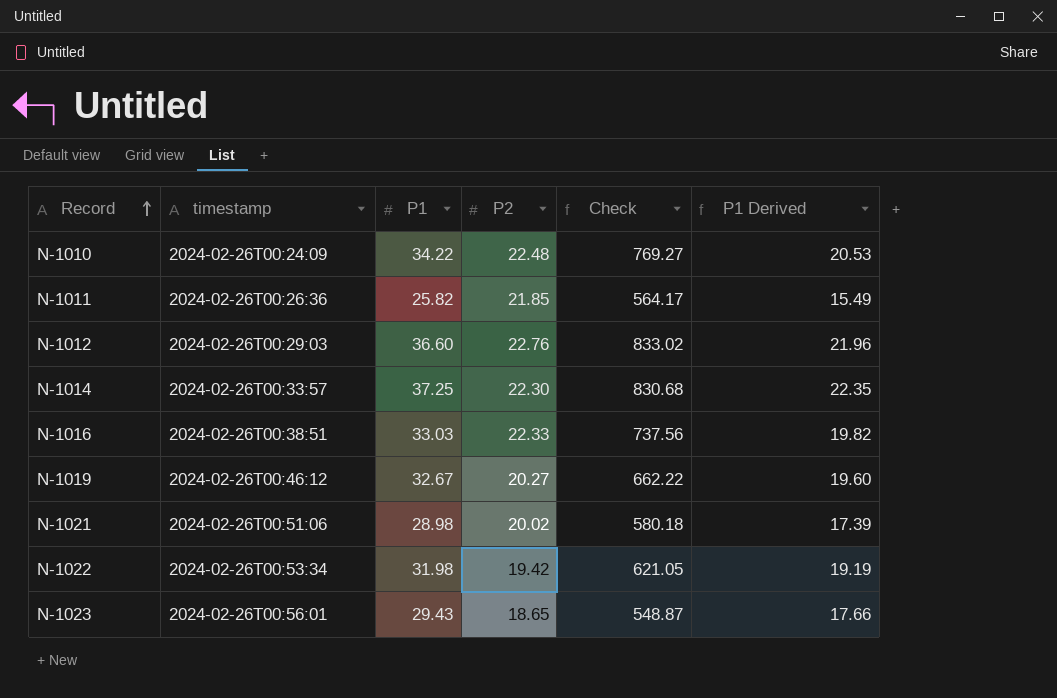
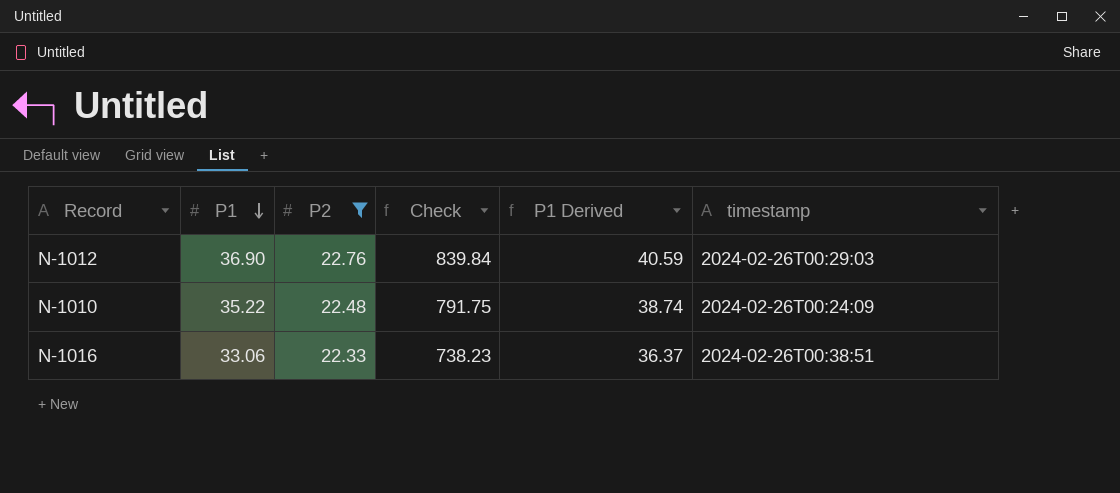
filter: none -> P2 >= 22.33
row order: Record ascending -> P1 descending
column P1 Derived | formula: [P1] * 0.6 -> [P1] * 1.1
column timestamp | position: 2 -> 6
N-1012 | P1: 36.60 -> 36.90
N-1012 | Check: 833.02 -> 839.84
N-1010 | P1: 34.22 -> 35.22
N-1010 | Check: 769.27 -> 791.75
N-1016 | P1: 33.03 -> 33.06
N-1016 | Check: 737.56 -> 738.23

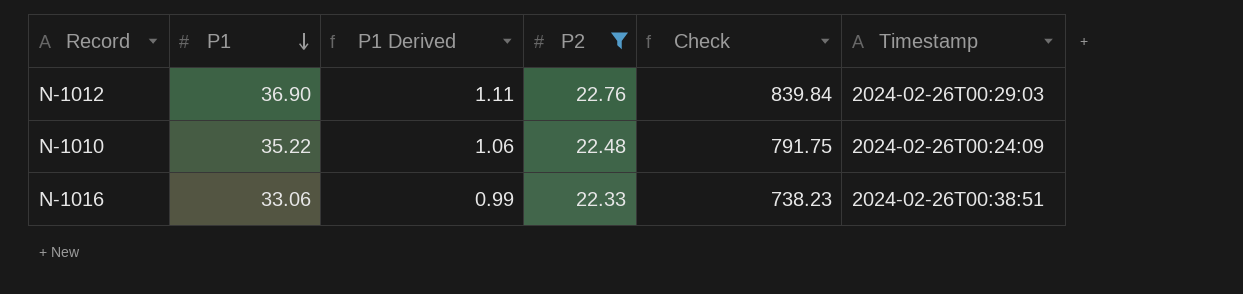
column P1 Derived | formula: [P1] * 1.1 -> [P1] * 0.03
column P1 Derived | position: 5 -> 3
column name: timestamp -> Timestamp

